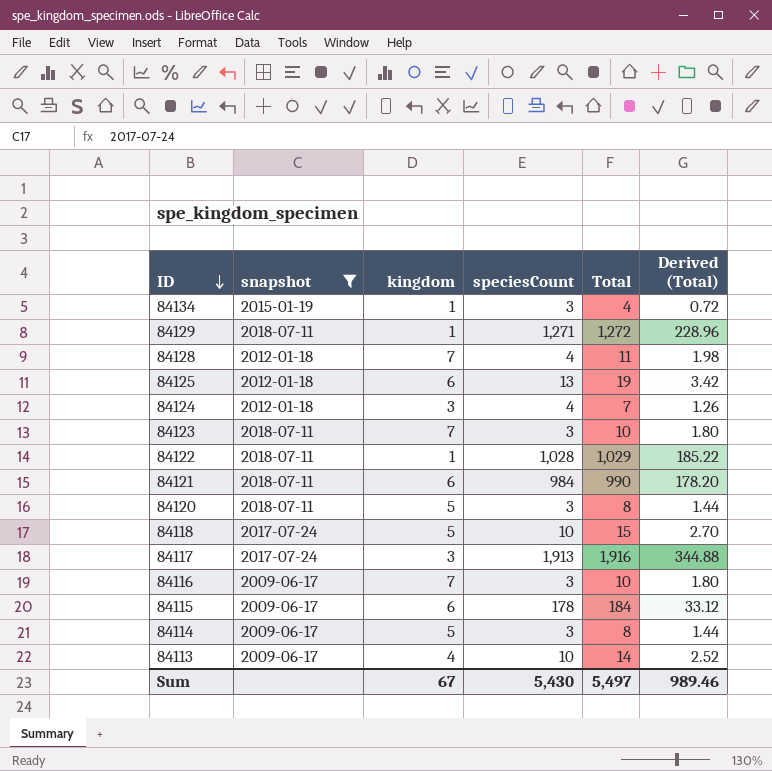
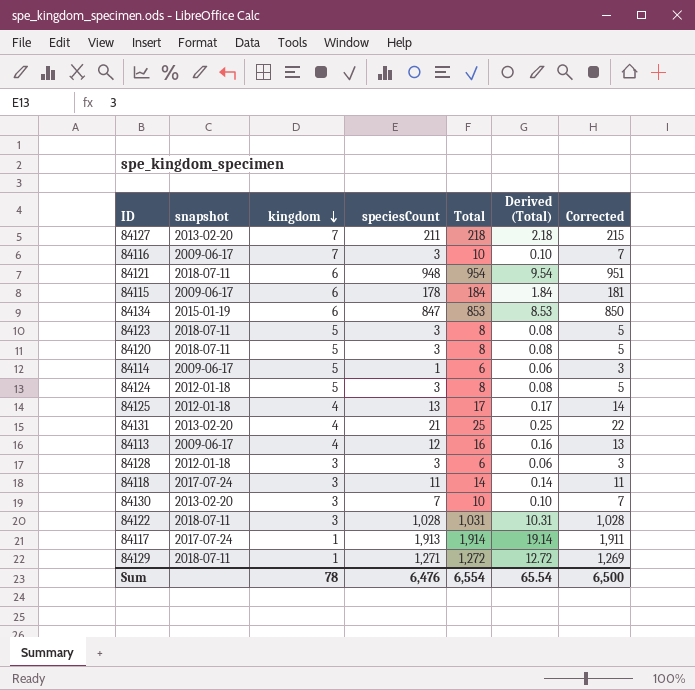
filter: snapshot != 2013-02-20 -> none
row order: ID descending -> kingdom descending
column Derived (Total) | formula: [Total] * 0.18 -> [Total] * 0.01
column Corrected | formula: none -> [Total] - 3
84121 | speciesCount: 984 -> 948
84121 | Total: 990 -> 954
84134 | kingdom: 1 -> 6
84134 | speciesCount: 3 -> 847
84134 | Total: 4 -> 853
84123 | kingdom: 7 -> 5
84123 | Total: 10 -> 8
84114 | speciesCount: 3 -> 1
84114 | Total: 8 -> 6
84124 | kingdom: 3 -> 5
84124 | speciesCount: 4 -> 3
84124 | Total: 7 -> 8
84125 | kingdom: 6 -> 4
84125 | Total: 19 -> 17
84113 | speciesCount: 10 -> 12
84113 | Total: 14 -> 16
84128 | kingdom: 7 -> 3
84128 | speciesCount: 4 -> 3
84128 | Total: 11 -> 6
84118 | kingdom: 5 -> 3
84118 | speciesCount: 10 -> 11
84118 | Total: 15 -> 14
84122 | kingdom: 1 -> 3
84122 | Total: 1,029 -> 1,031
84117 | kingdom: 3 -> 1
84117 | Total: 1,916 -> 1,914
Sum | kingdom: 67 -> 78
Sum | speciesCount: 5,430 -> 6,476
Sum | Total: 5,497 -> 6,554
Sum | Derived (Total): 989.46 -> 65.54

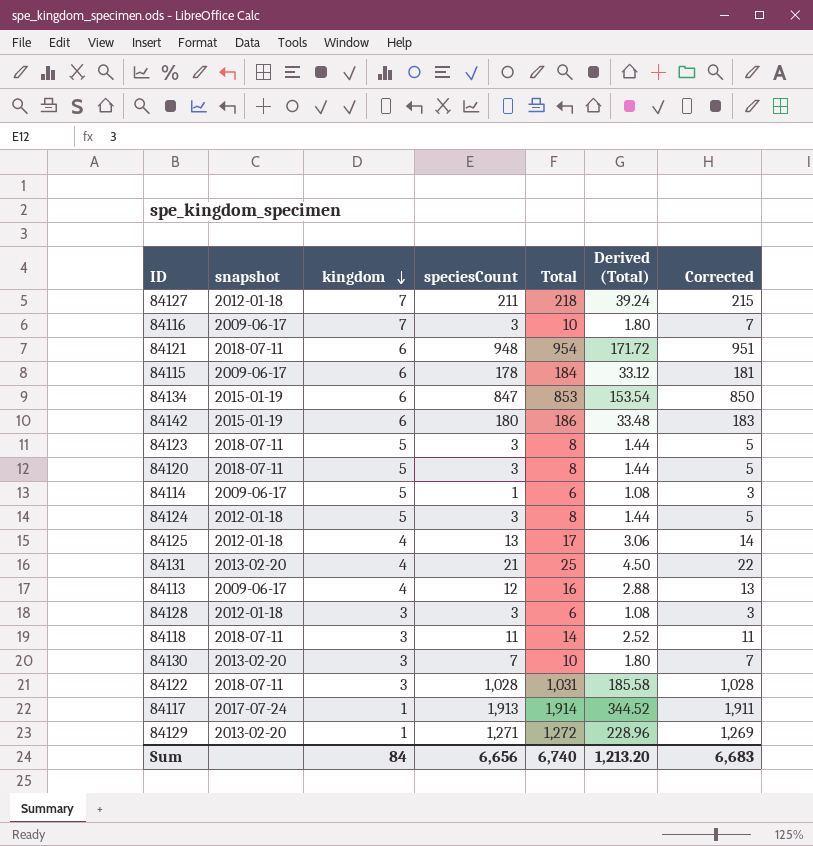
column Derived (Total) | formula: [Total] * 0.01 -> [Total] * 0.18
84127 | snapshot: 2013-02-20 -> 2012-01-18
row 84142: none -> 2015-01-19 | 6 | 180 | 186 | 33.48 | 183
84118 | snapshot: 2017-07-24 -> 2018-07-11
84129 | snapshot: 2018-07-11 -> 2013-02-20
Sum | kingdom: 78 -> 84
Sum | speciesCount: 6,476 -> 6,656
Sum | Total: 6,554 -> 6,740
Sum | Derived (Total): 65.54 -> 1,213.20
Sum | Corrected: 6,500 -> 6,683

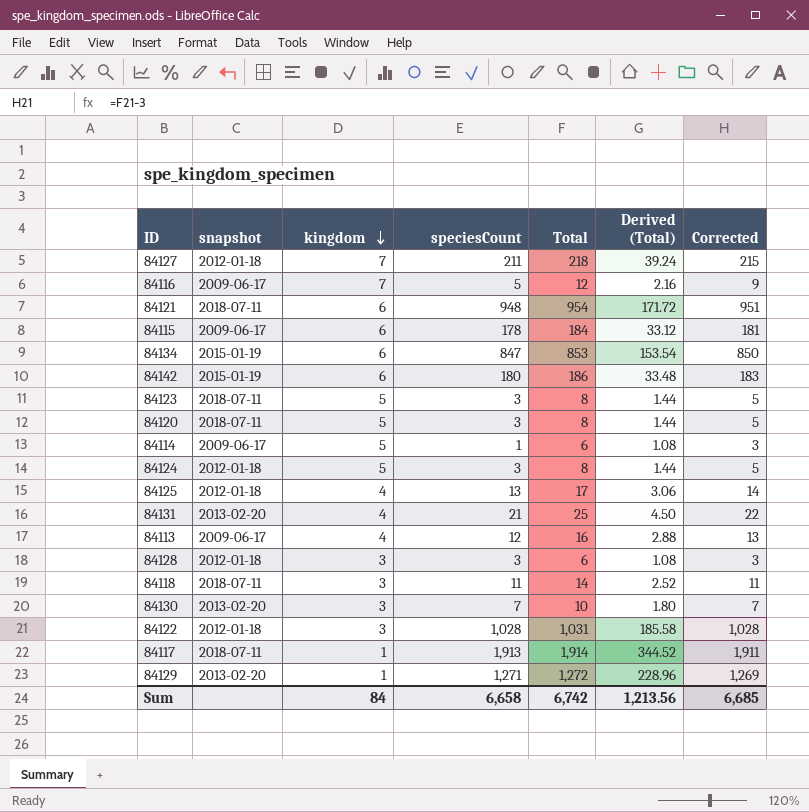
84116 | speciesCount: 3 -> 5
84116 | Total: 10 -> 12
84116 | Derived (Total): 1.80 -> 2.16
84116 | Corrected: 7 -> 9
84122 | snapshot: 2018-07-11 -> 2012-01-18
84117 | snapshot: 2017-07-24 -> 2018-07-11
Sum | speciesCount: 6,656 -> 6,658
Sum | Total: 6,740 -> 6,742
Sum | Derived (Total): 1,213.20 -> 1,213.56
Sum | Corrected: 6,683 -> 6,685

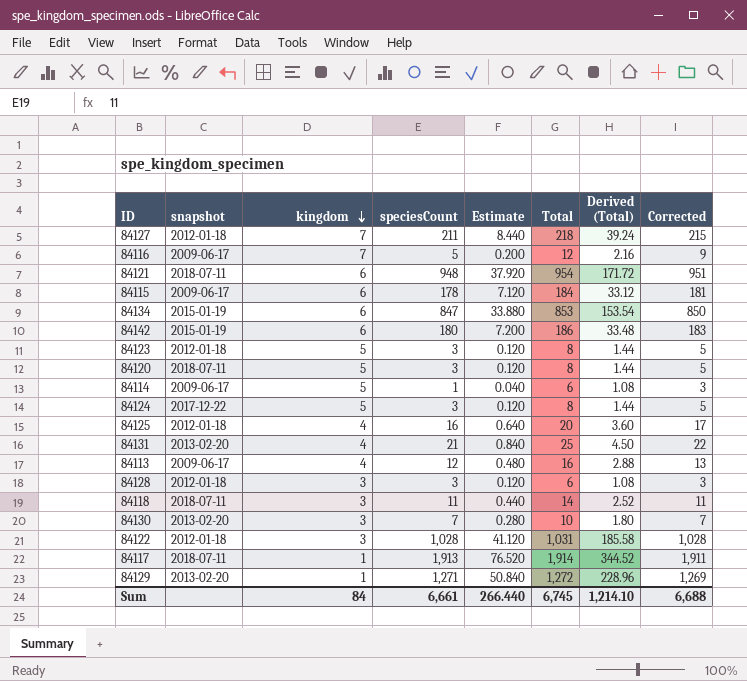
column Estimate | formula: none -> [speciesCount] * 0.04
84123 | snapshot: 2018-07-11 -> 2012-01-18
84124 | snapshot: 2012-01-18 -> 2017-12-22
84125 | speciesCount: 13 -> 16
84125 | Total: 17 -> 20
84125 | Derived (Total): 3.06 -> 3.60
84125 | Corrected: 14 -> 17
Sum | speciesCount: 6,658 -> 6,661
Sum | Total: 6,742 -> 6,745
Sum | Derived (Total): 1,213.56 -> 1,214.10
Sum | Corrected: 6,685 -> 6,688

